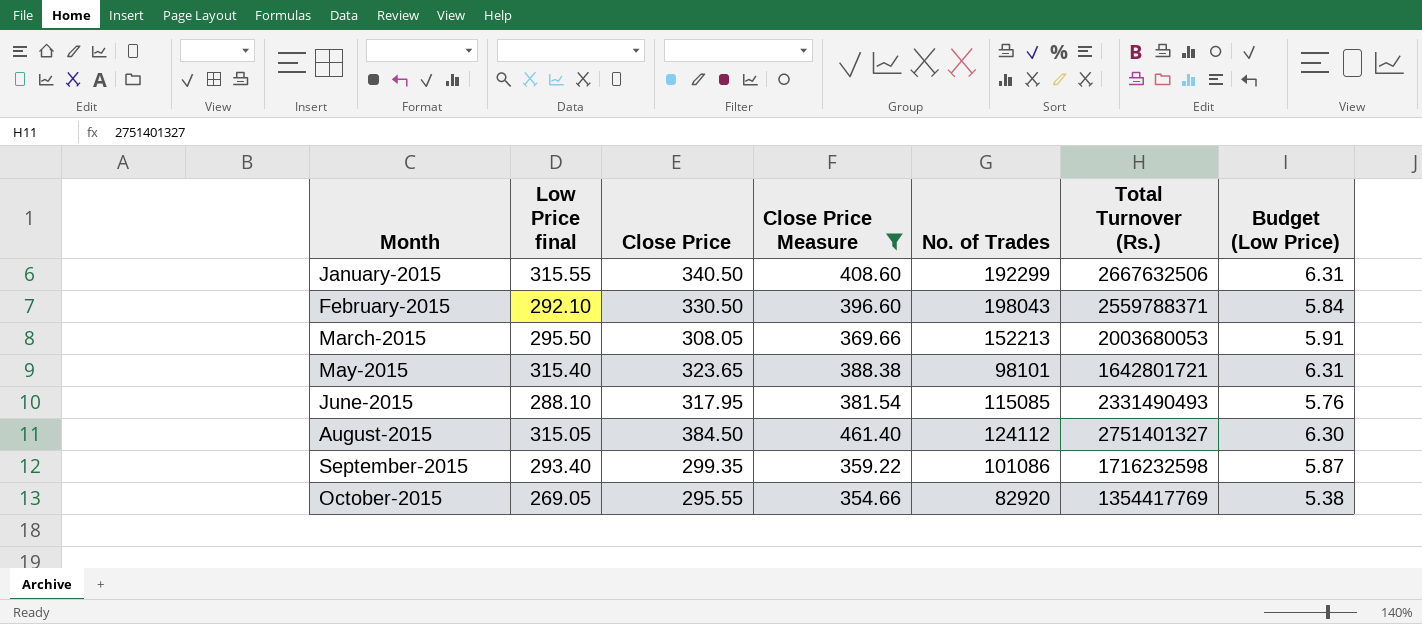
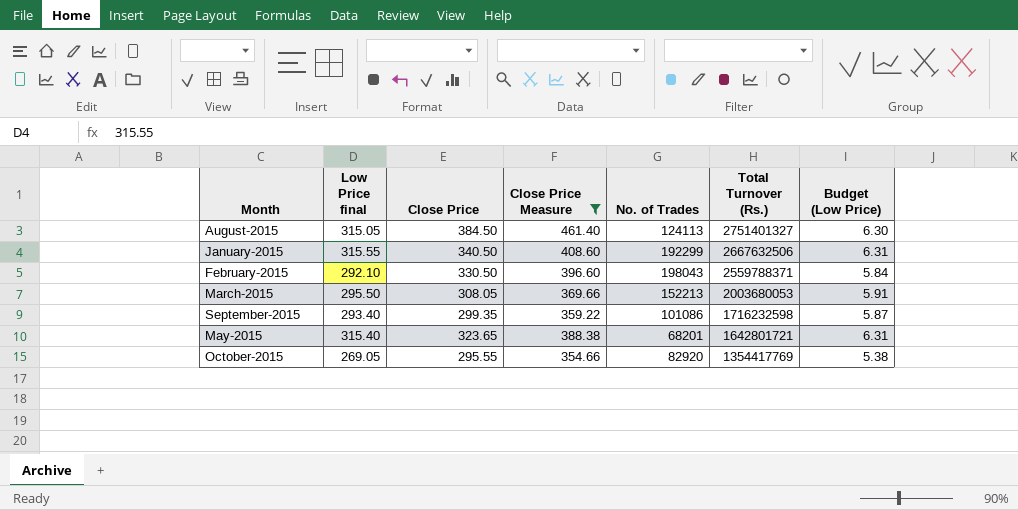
row order: Month ascending -> Total Turnover (Rs.) descending
row June-2015: 288.10 | 317.95 | 381.54 | 115085 | 2331490493 | 5.76 -> none
August-2015 | No. of Trades: 124112 -> 124113
May-2015 | No. of Trades: 98101 -> 68201

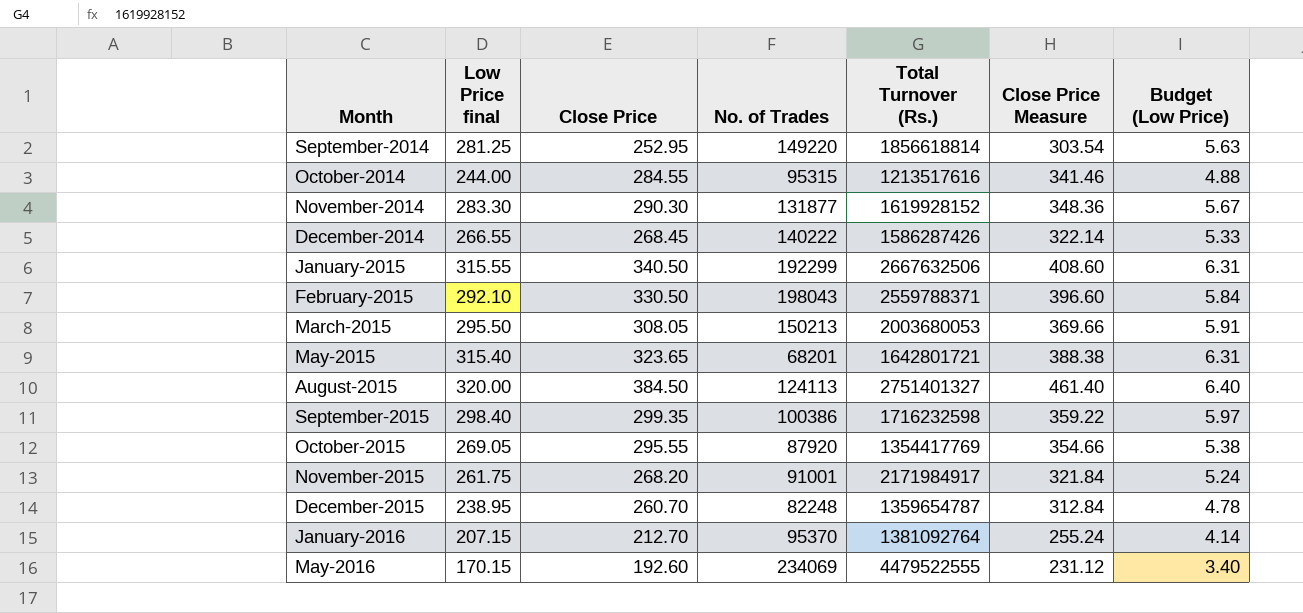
filter: Close Price Measure >= 354.66 -> none
row order: Total Turnover (Rs.) descending -> Month ascending
column Close Price Measure | position: 4 -> 6
March-2015 | No. of Trades: 152213 -> 150213
August-2015 | Low Price final: 315.05 -> 320.00
August-2015 | Budget (Low Price): 6.30 -> 6.40
September-2015 | Low Price final: 293.40 -> 298.40
September-2015 | No. of Trades: 101086 -> 100386
September-2015 | Budget (Low Price): 5.87 -> 5.97
October-2015 | No. of Trades: 82920 -> 87920

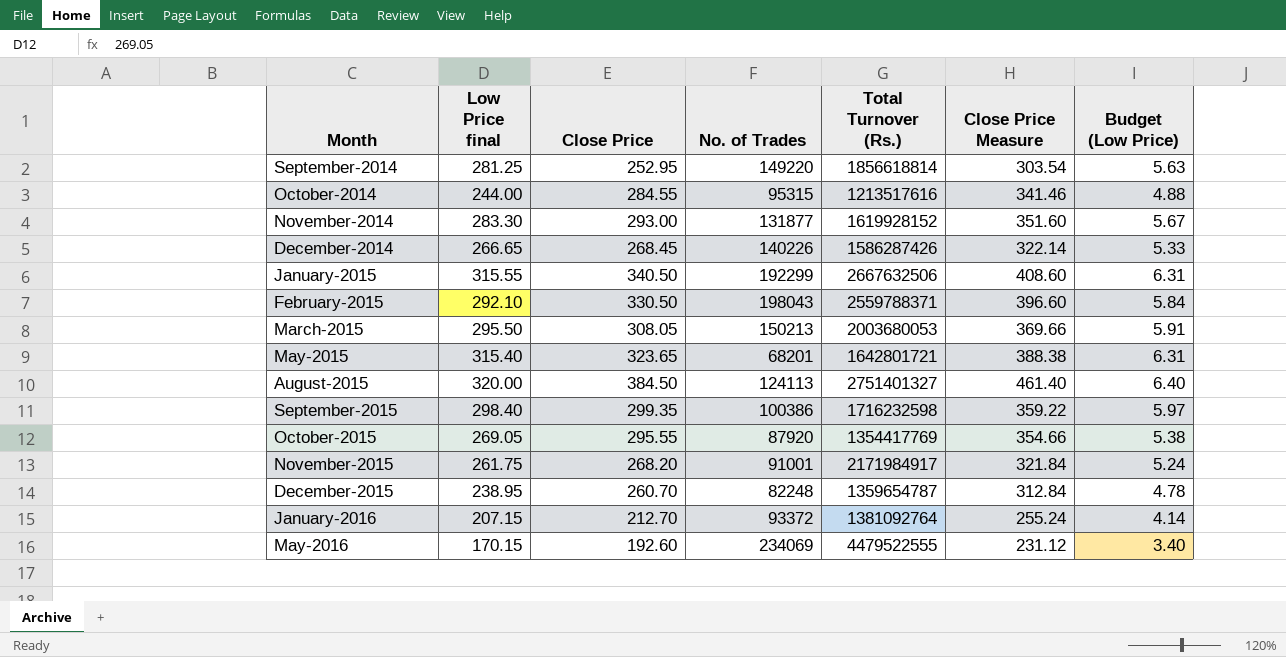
November-2014 | Close Price: 290.30 -> 293.00
November-2014 | Close Price Measure: 348.36 -> 351.60
December-2014 | Low Price final: 266.55 -> 266.65
December-2014 | No. of Trades: 140222 -> 140226
January-2016 | No. of Trades: 95370 -> 93372

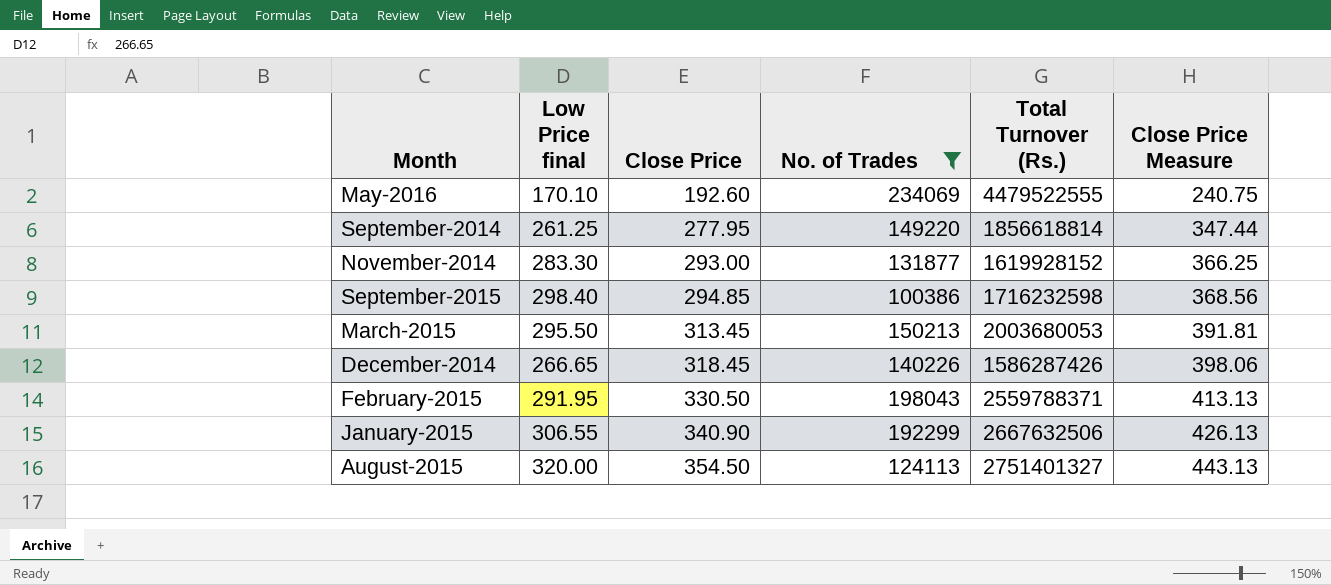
filter: none -> No. of Trades >= 100386
row order: Month ascending -> Close Price ascending
column Budget (Low Price) | formula: [Low Price final] * 0.02 -> none
column Close Price Measure | formula: [Close Price] * 1.2 -> [Close Price] * 1.25
May-2016 | Low Price final: 170.15 -> 170.10
September-2014 | Low Price final: 281.25 -> 261.25
September-2014 | Close Price: 252.95 -> 277.95
September-2015 | Close Price: 299.35 -> 294.85
March-2015 | Close Price: 308.05 -> 313.45
December-2014 | Close Price: 268.45 -> 318.45
February-2015 | Low Price final: 292.10 -> 291.95
January-2015 | Low Price final: 315.55 -> 306.55
January-2015 | Close Price: 340.50 -> 340.90
August-2015 | Close Price: 384.50 -> 354.50

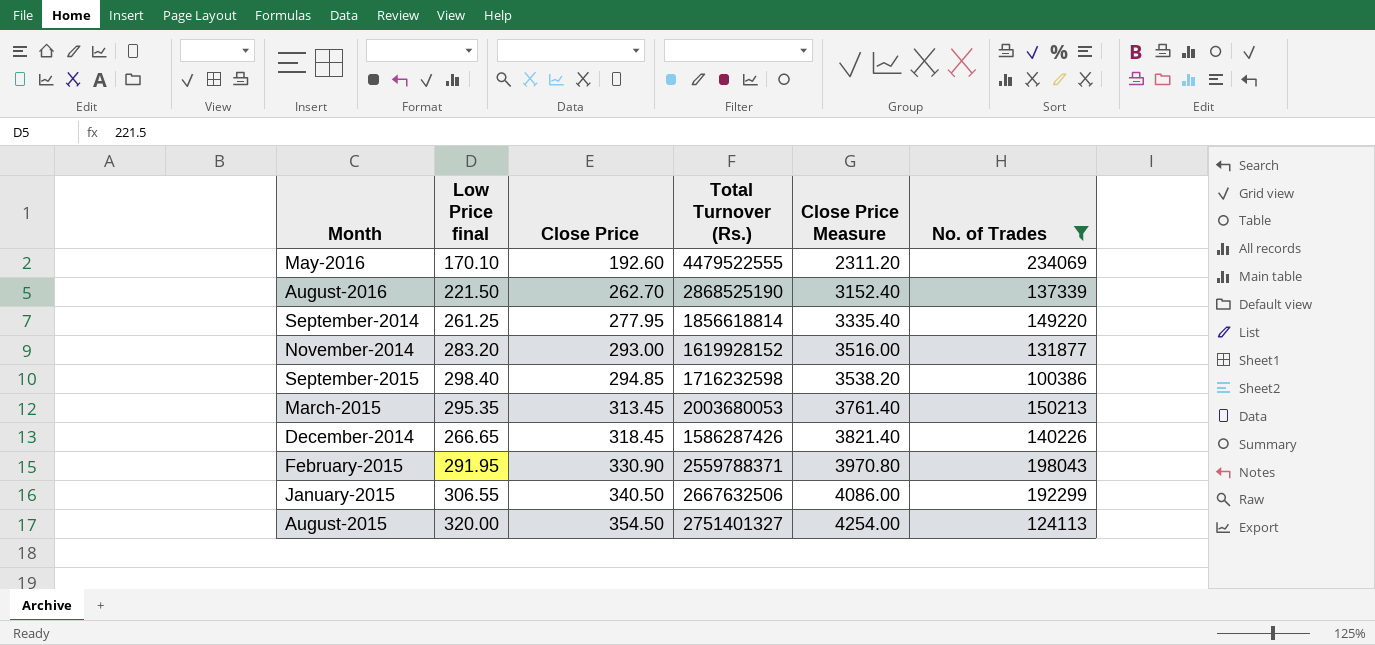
column Close Price Measure | formula: [Close Price] * 1.25 -> [Close Price] * 12
column No. of Trades | position: 4 -> 6
row August-2016: none -> 221.50 | 262.70 | 2868525190 | 3152.40 | 137339
November-2014 | Low Price final: 283.30 -> 283.20
March-2015 | Low Price final: 295.50 -> 295.35
February-2015 | Close Price: 330.50 -> 330.90
January-2015 | Close Price: 340.90 -> 340.50

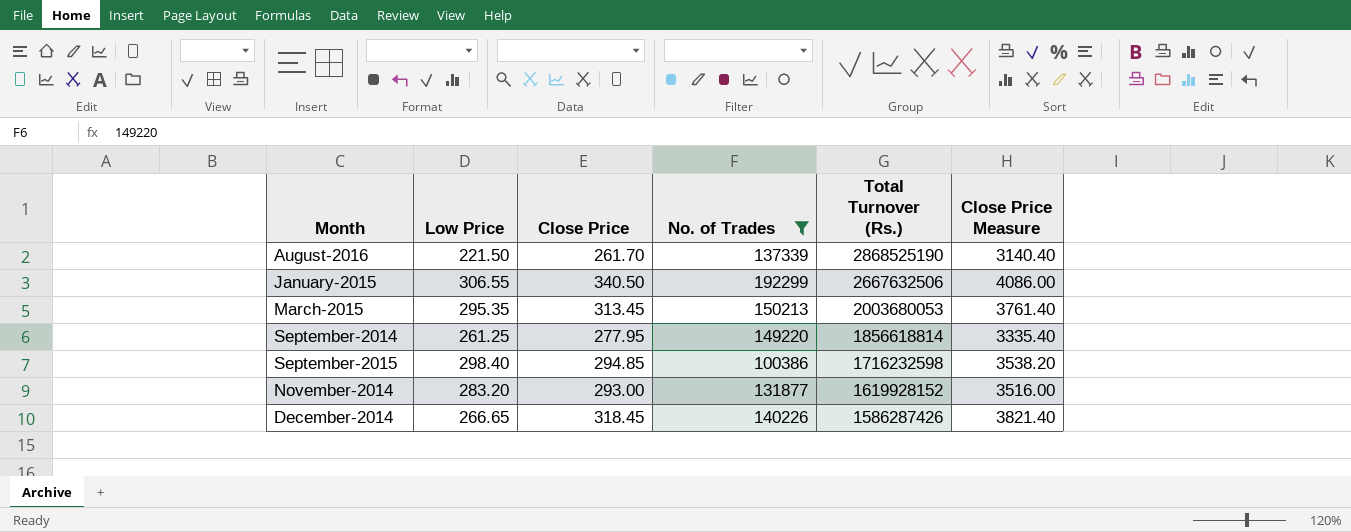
row order: Close Price ascending -> Total Turnover (Rs.) descending
column name: Low Price final -> Low Price
column No. of Trades | position: 6 -> 4
row May-2016: 170.10 | 192.60 | 4479522555 | 2311.20 | 234069 -> none
row February-2015: 291.95 | 330.90 | 2559788371 | 3970.80 | 198043 -> none
row August-2015: 320.00 | 354.50 | 2751401327 | 4254.00 | 124113 -> none
August-2016 | Close Price: 262.70 -> 261.70
August-2016 | Close Price Measure: 3152.40 -> 3140.40

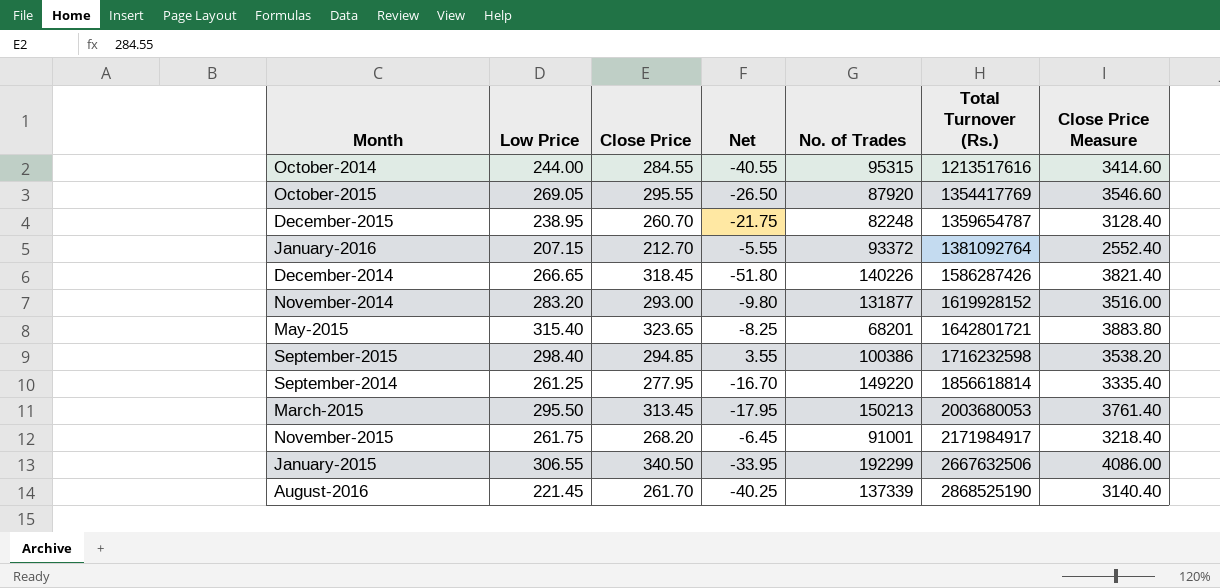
filter: No. of Trades >= 100386 -> none
row order: Total Turnover (Rs.) descending -> Total Turnover (Rs.) ascending
column Net | formula: none -> [Low Price] - [Close Price]
March-2015 | Low Price: 295.35 -> 295.50
August-2016 | Low Price: 221.50 -> 221.45

